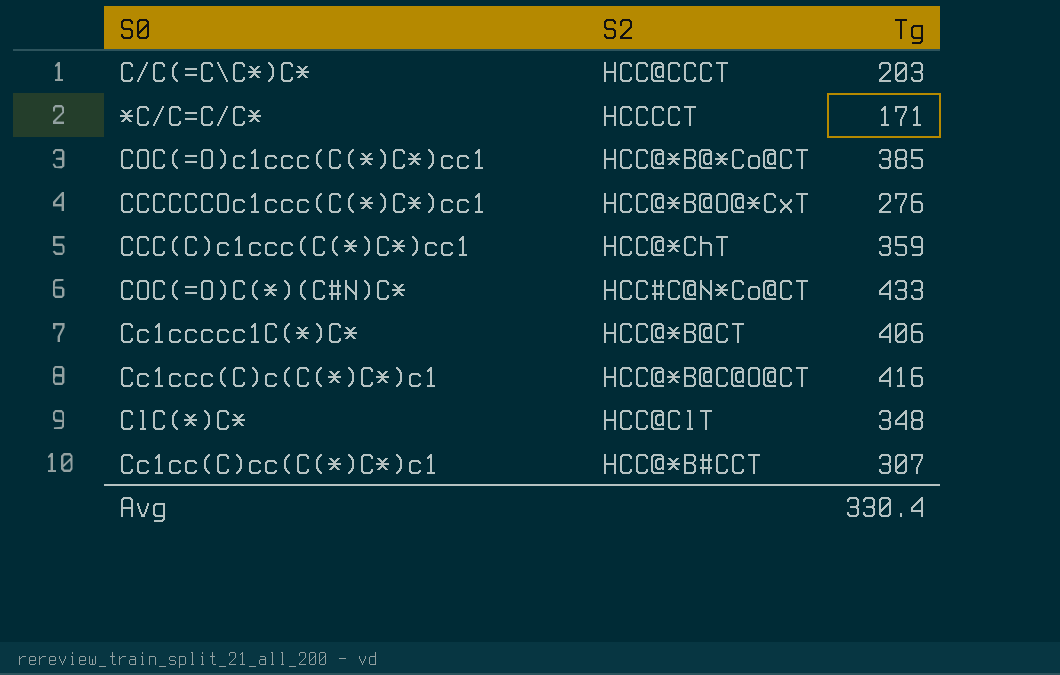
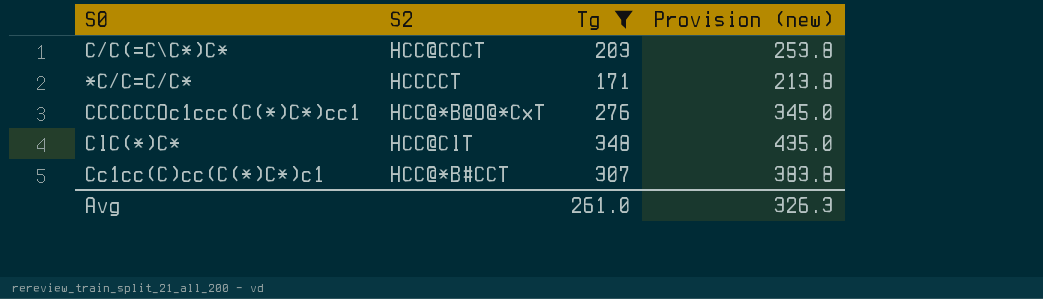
filter: none -> Tg <= 348
column Provision (new) | formula: none -> [Tg] * 1.25
Avg | Tg: 330.4 -> 261.0

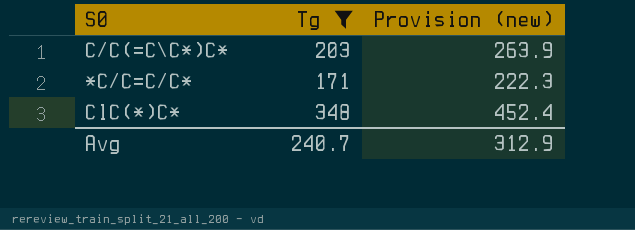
column S2 | position: 2 -> none
column Provision (new) | formula: [Tg] * 1.25 -> [Tg] * 1.3
row CCCCCCOc1ccc(C(*)C*)cc1: HCC@*B@O@*CxT | 276 | 345.0 -> none
row Cc1cc(C)cc(C(*)C*)c1: HCC@*B#CCT | 307 | 383.8 -> none
Avg | Tg: 261.0 -> 240.7
Avg | Provision (new): 326.3 -> 312.9

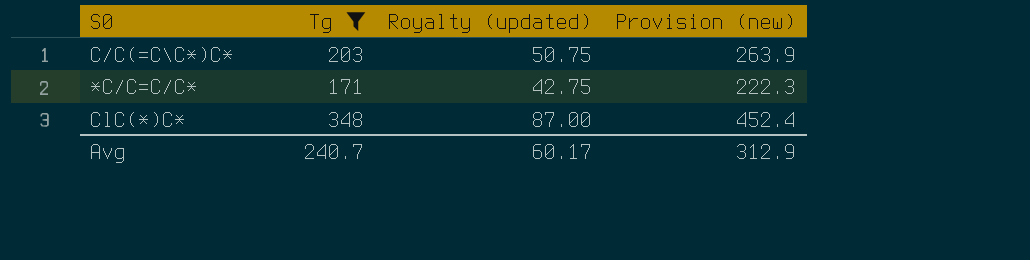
column Royalty (updated) | formula: none -> [Tg] * 0.25

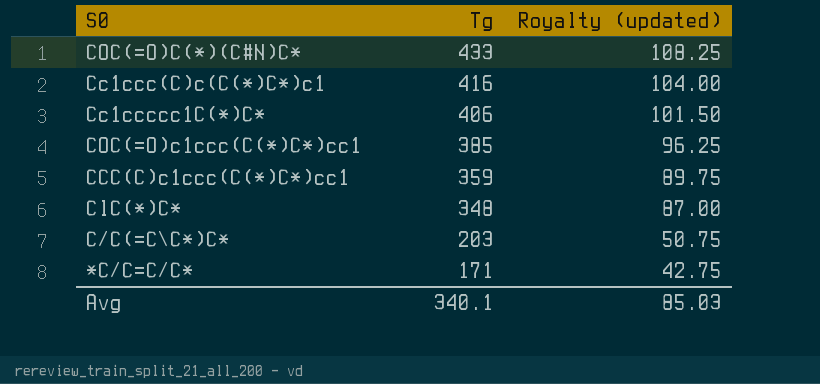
filter: Tg <= 348 -> none
row order: none -> Tg descending
column Provision (new) | formula: [Tg] * 1.3 -> none
Avg | Tg: 240.7 -> 340.1
Avg | Royalty (updated): 60.17 -> 85.03

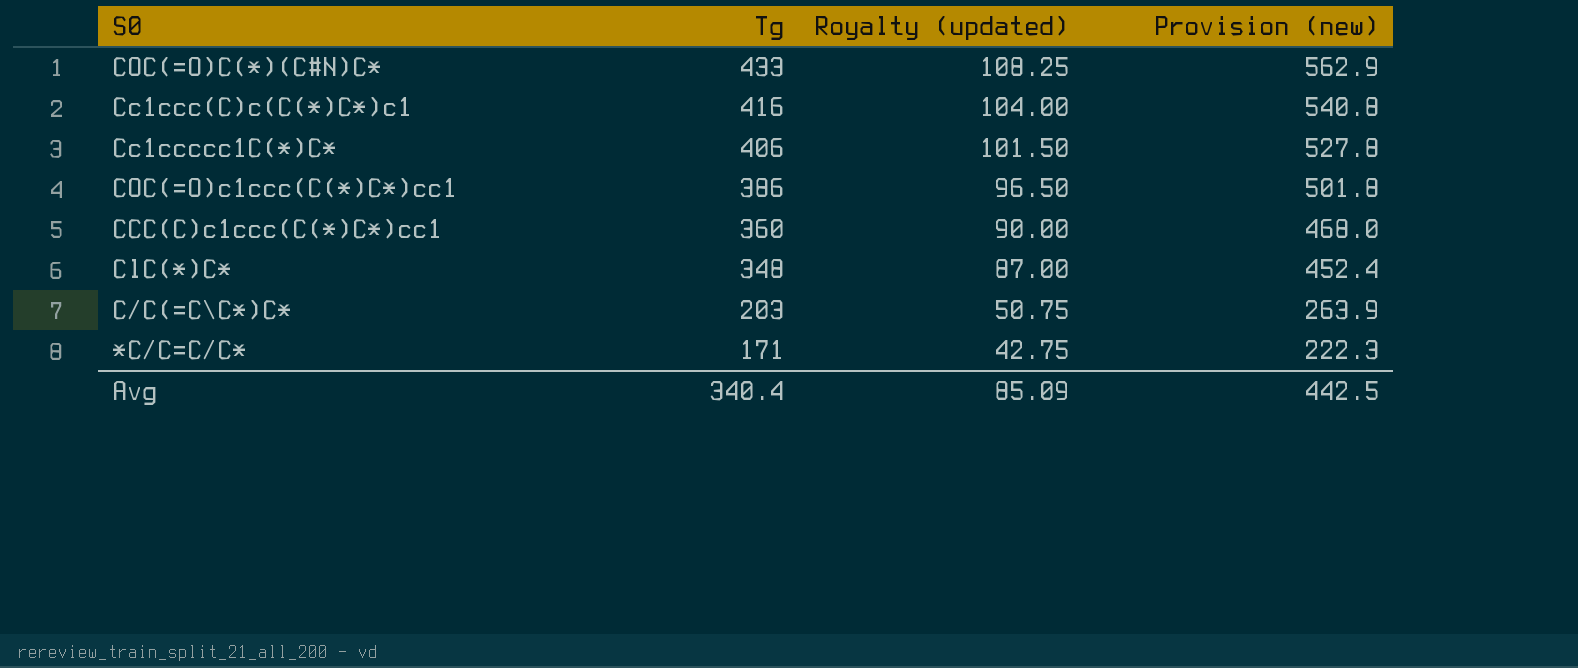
column Provision (new) | formula: none -> [Tg] * 1.3
COC(=O)c1ccc(C(*)C*)cc1 | Tg: 385 -> 386
COC(=O)c1ccc(C(*)C*)cc1 | Royalty (updated): 96.25 -> 96.50
CCC(C)c1ccc(C(*)C*)cc1 | Tg: 359 -> 360
CCC(C)c1ccc(C(*)C*)cc1 | Royalty (updated): 89.75 -> 90.00
Avg | Tg: 340.1 -> 340.4
Avg | Royalty (updated): 85.03 -> 85.09

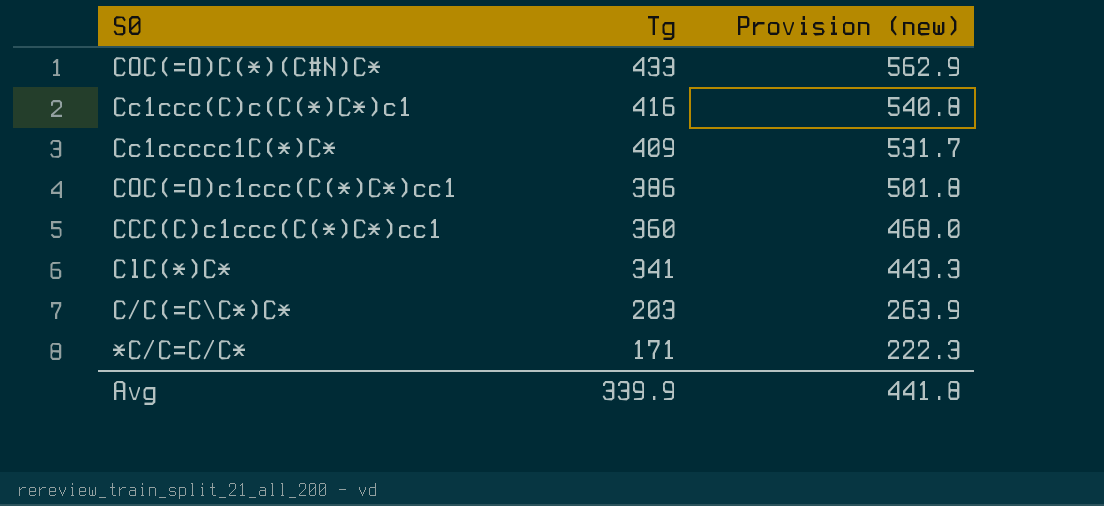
column Royalty (updated) | formula: [Tg] * 0.25 -> none
Cc1ccccc1C(*)C* | Tg: 406 -> 409
Cc1ccccc1C(*)C* | Provision (new): 527.8 -> 531.7
ClC(*)C* | Tg: 348 -> 341
ClC(*)C* | Provision (new): 452.4 -> 443.3
Avg | Tg: 340.4 -> 339.9
Avg | Provision (new): 442.5 -> 441.8

